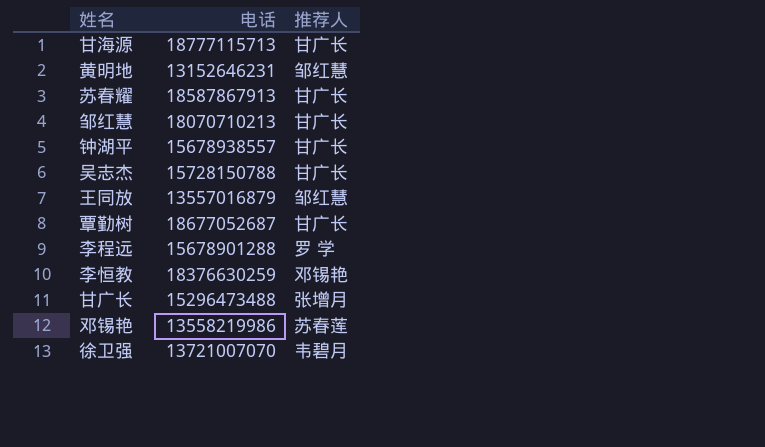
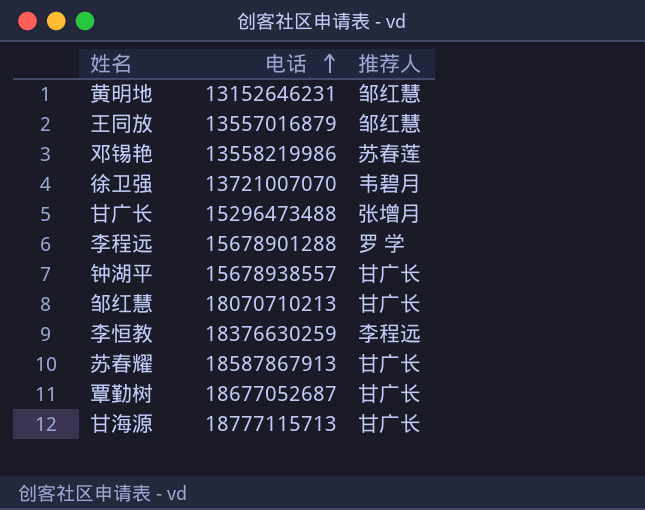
row order: none -> 电话 ascending
row 吴志杰: 15728150788 | 甘广长 -> none
李恒教 | 推荐人: 邓锡艳 -> 李程远

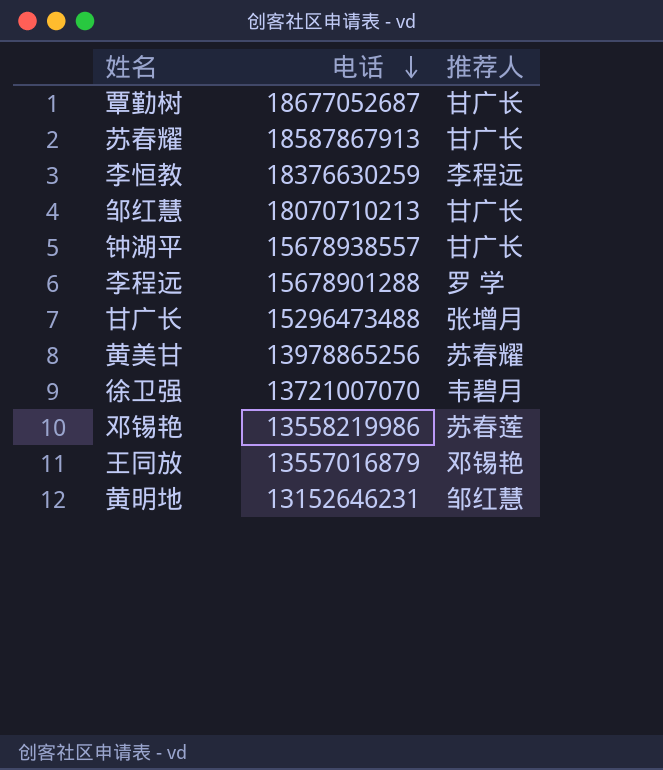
row order: 电话 ascending -> 电话 descending
row 甘海源: 18777115713 | 甘广长 -> none
row 黄美甘: none -> 13978865256 | 苏春耀
王同放 | 推荐人: 邹红慧 -> 邓锡艳

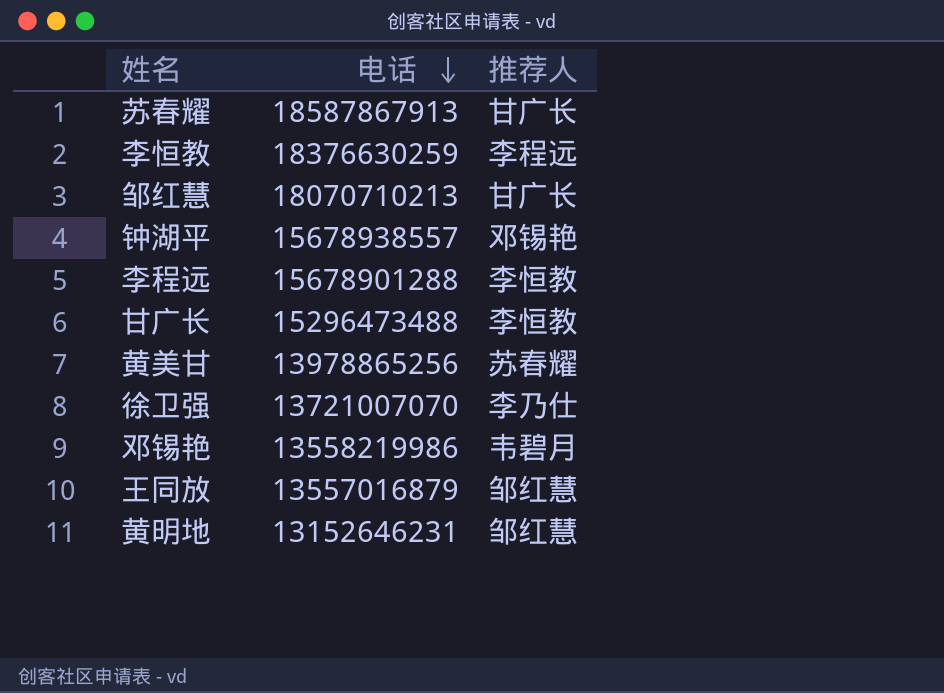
row 覃勤树: 18677052687 | 甘广长 -> none
钟湖平 | 推荐人: 甘广长 -> 邓锡艳
李程远 | 推荐人: 罗 学 -> 李恒教
甘广长 | 推荐人: 张增月 -> 李恒教
徐卫强 | 推荐人: 韦碧月 -> 李乃仕
邓锡艳 | 推荐人: 苏春莲 -> 韦碧月
王同放 | 推荐人: 邓锡艳 -> 邹红慧

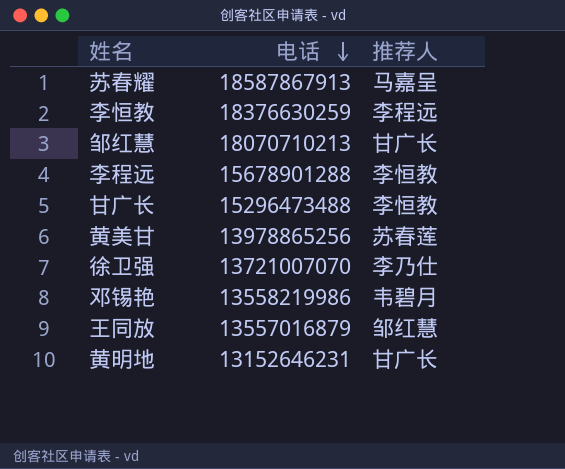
row 钟湖平: 15678938557 | 邓锡艳 -> none
苏春耀 | 推荐人: 甘广长 -> 马嘉呈
黄美甘 | 推荐人: 苏春耀 -> 苏春莲
黄明地 | 推荐人: 邹红慧 -> 甘广长

